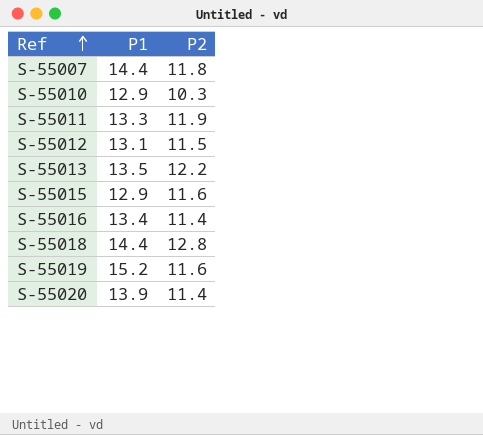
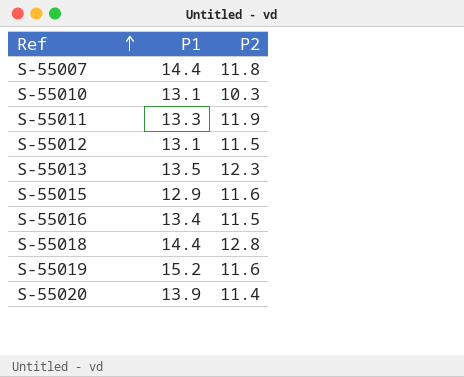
S-55010 | P1: 12.9 -> 13.1
S-55013 | P2: 12.2 -> 12.3
S-55016 | P2: 11.4 -> 11.5

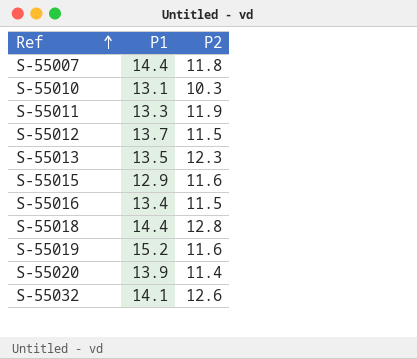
S-55012 | P1: 13.1 -> 13.7
row S-55032: none -> 14.1 | 12.6

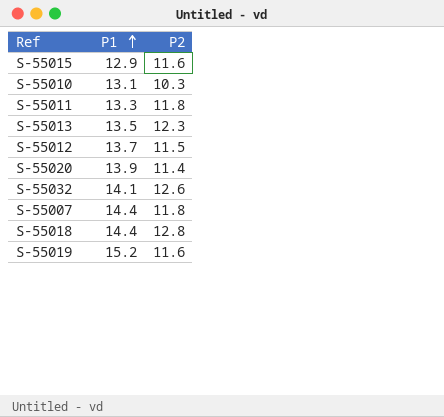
row order: Ref ascending -> P1 ascending
row S-55016: 13.4 | 11.5 -> none
S-55011 | P2: 11.9 -> 11.8

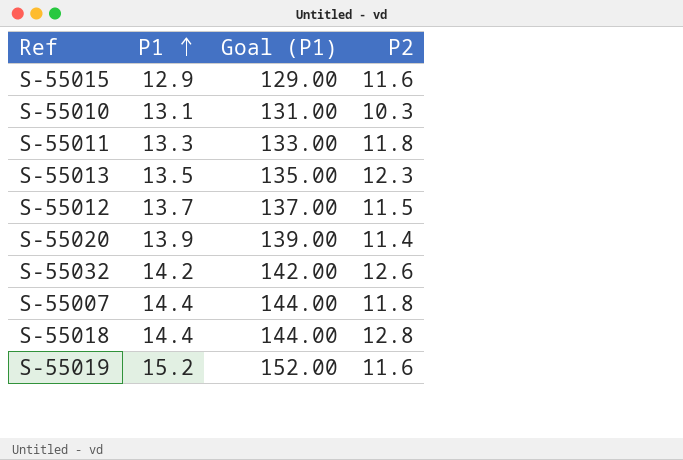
column Goal (P1) | formula: none -> [P1] * 10
S-55032 | P1: 14.1 -> 14.2

